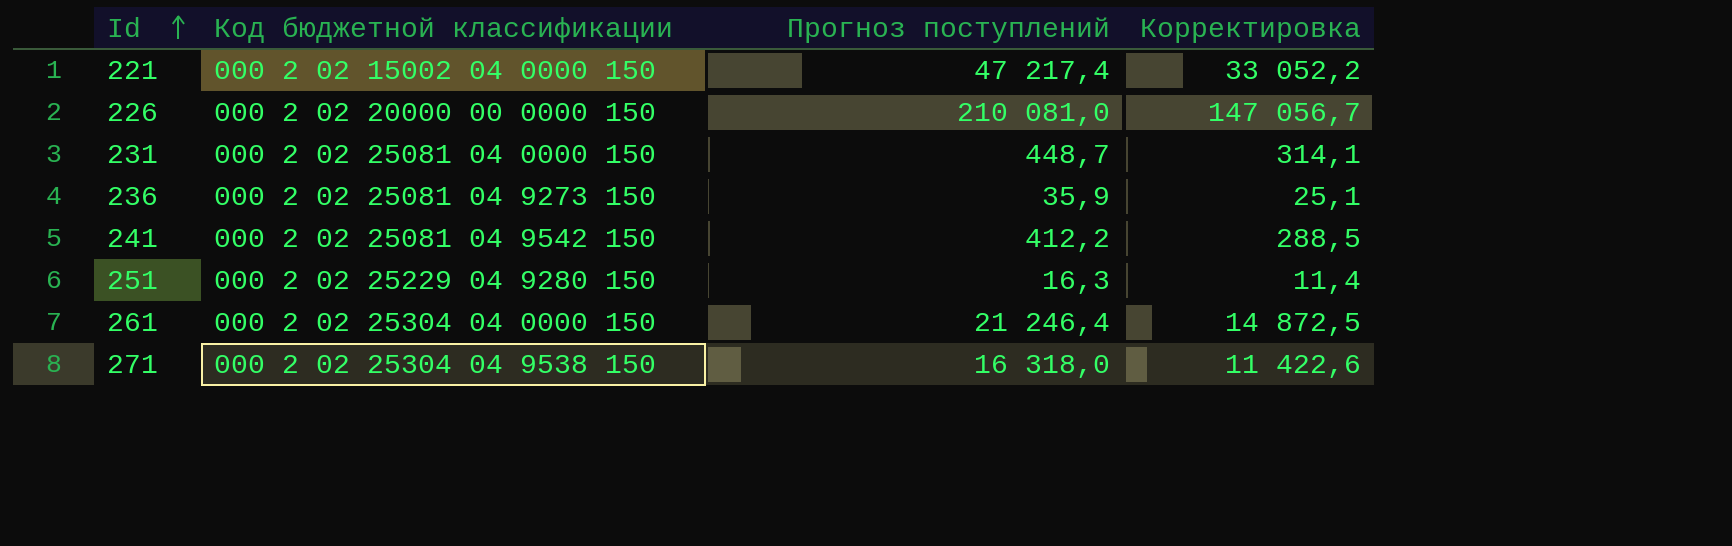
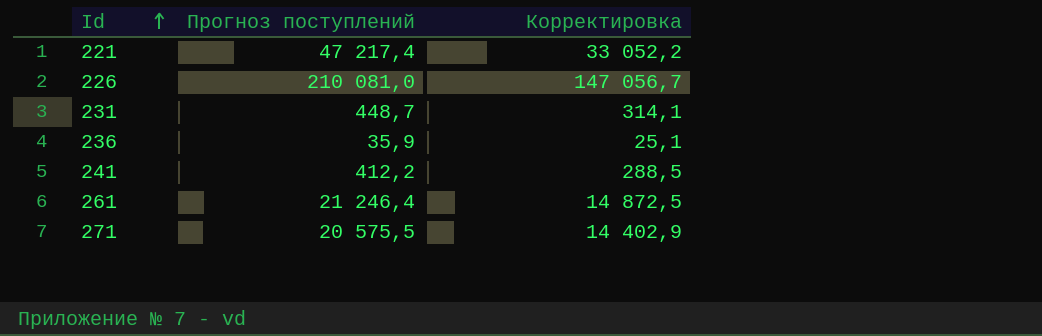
column Код бюджетной классификации | position: 2 -> none
row 251: 000 2 02 25229 04 9280 150 | 16,3 | 11,4 -> none
271 | Прогноз поступлений: 16 318,0 -> 20 575,5
271 | Корректировка: 11 422,6 -> 14 402,9

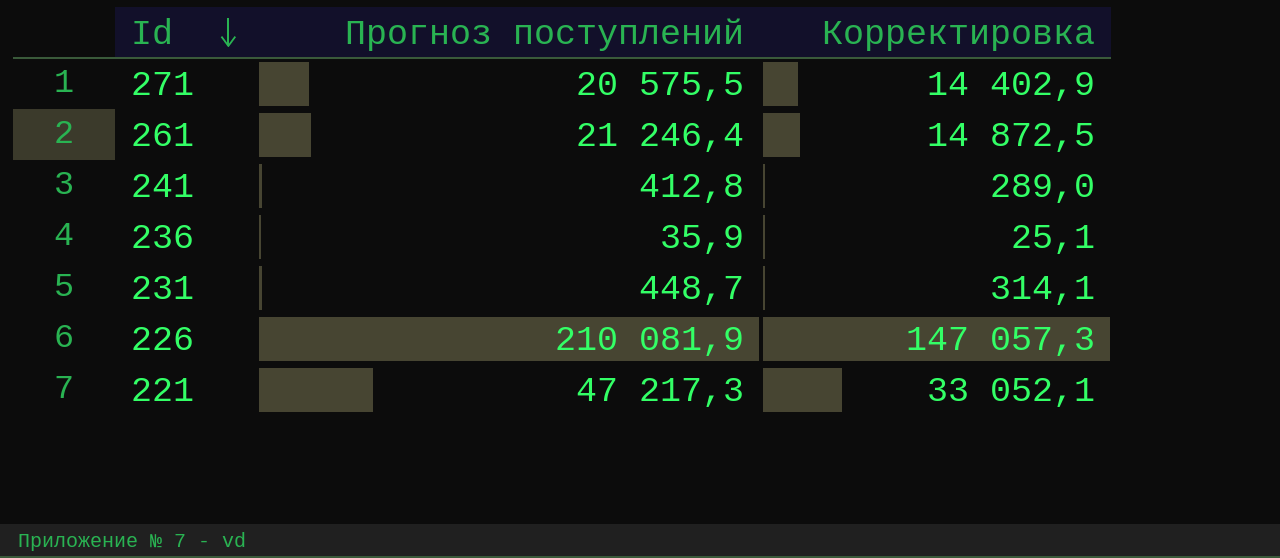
row order: Id ascending -> Id descending
241 | Прогноз поступлений: 412,2 -> 412,8
241 | Корректировка: 288,5 -> 289,0
226 | Прогноз поступлений: 210 081,0 -> 210 081,9
226 | Корректировка: 147 056,7 -> 147 057,3
221 | Прогноз поступлений: 47 217,4 -> 47 217,3
221 | Корректировка: 33 052,2 -> 33 052,1

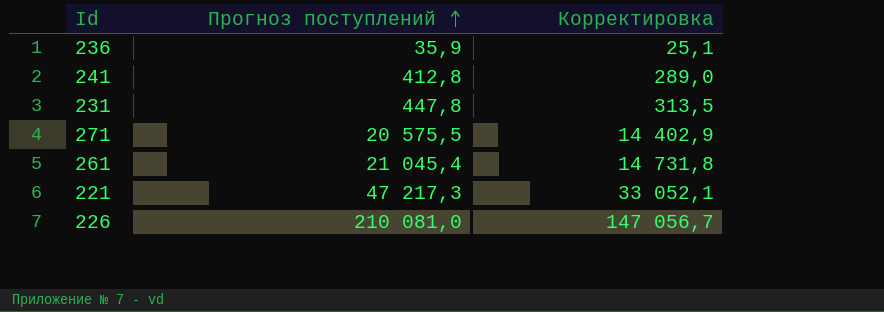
row order: Id descending -> Прогноз поступлений ascending
231 | Прогноз поступлений: 448,7 -> 447,8
231 | Корректировка: 314,1 -> 313,5
261 | Прогноз поступлений: 21 246,4 -> 21 045,4
261 | Корректировка: 14 872,5 -> 14 731,8
226 | Прогноз поступлений: 210 081,9 -> 210 081,0
226 | Корректировка: 147 057,3 -> 147 056,7

